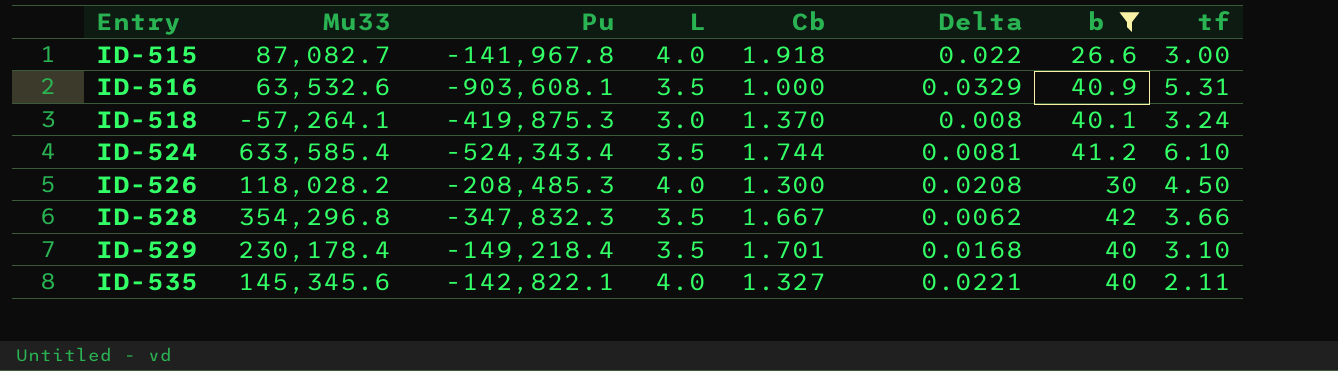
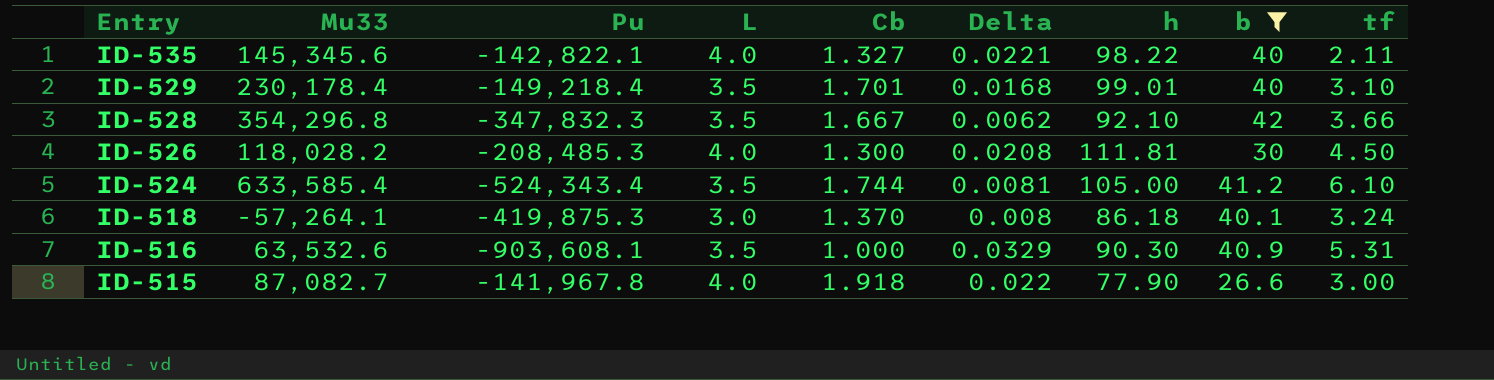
row order: Entry ascending -> Entry descending
column h | position: none -> 7

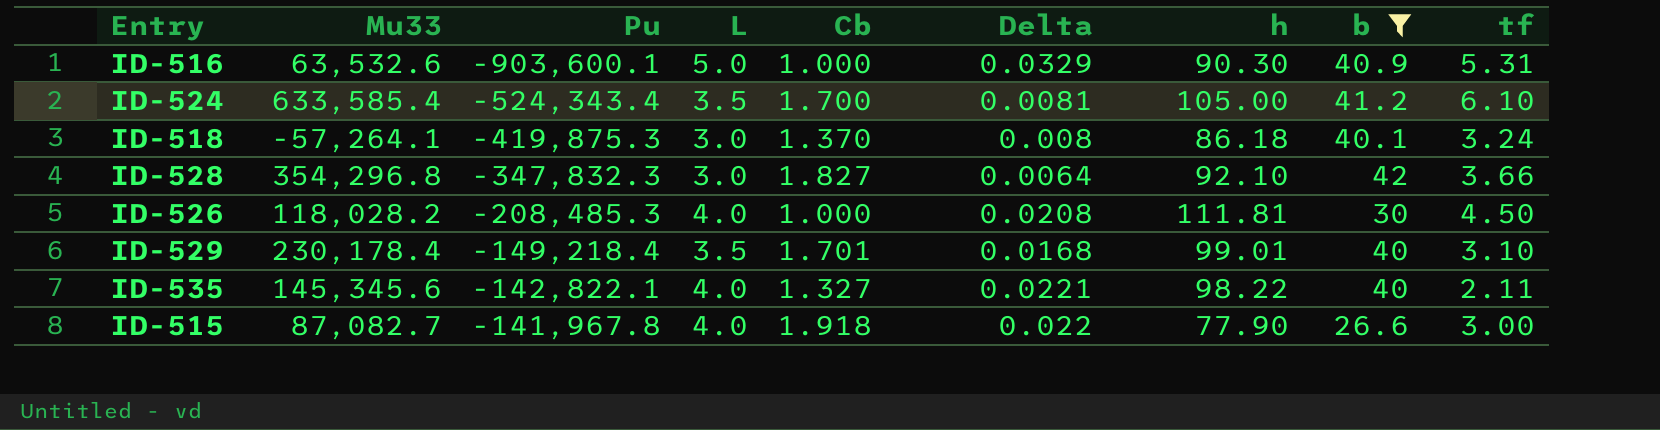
row order: Entry descending -> Pu ascending
ID-516 | Pu: -903,608.1 -> -903,600.1
ID-516 | L: 3.5 -> 5.0
ID-524 | Cb: 1.744 -> 1.700
ID-528 | L: 3.5 -> 3.0
ID-528 | Cb: 1.667 -> 1.827
ID-528 | Delta: 0.0062 -> 0.0064
ID-526 | Cb: 1.300 -> 1.000

